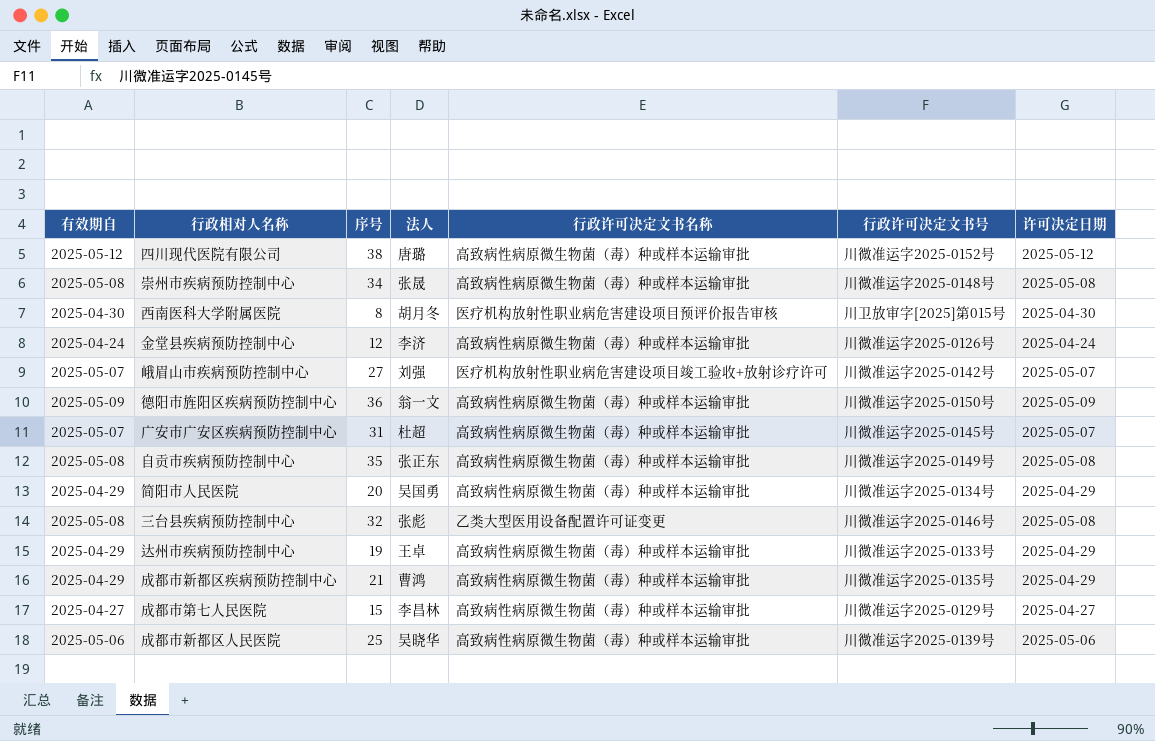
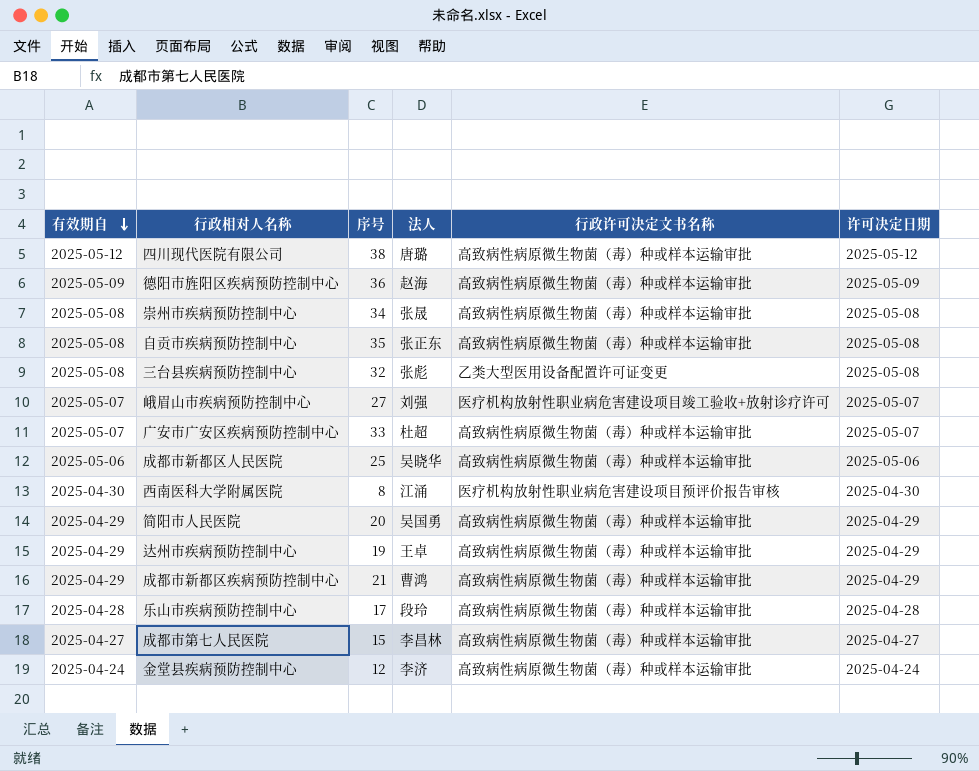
row order: none -> 有效期自 descending
column 行政许可决定文书号 | position: 6 -> none
德阳市旌阳区疾病预防控制中心 | 法人: 翁一文 -> 赵海
广安市广安区疾病预防控制中心 | 序号: 31 -> 33
西南医科大学附属医院 | 法人: 胡月冬 -> 江涌
row 乐山市疾病预防控制中心: none -> 2025-04-28 | 17 | 段玲 | 高致病性病原微生物菌（毒）种或样本运输审批 | 2025-04-28

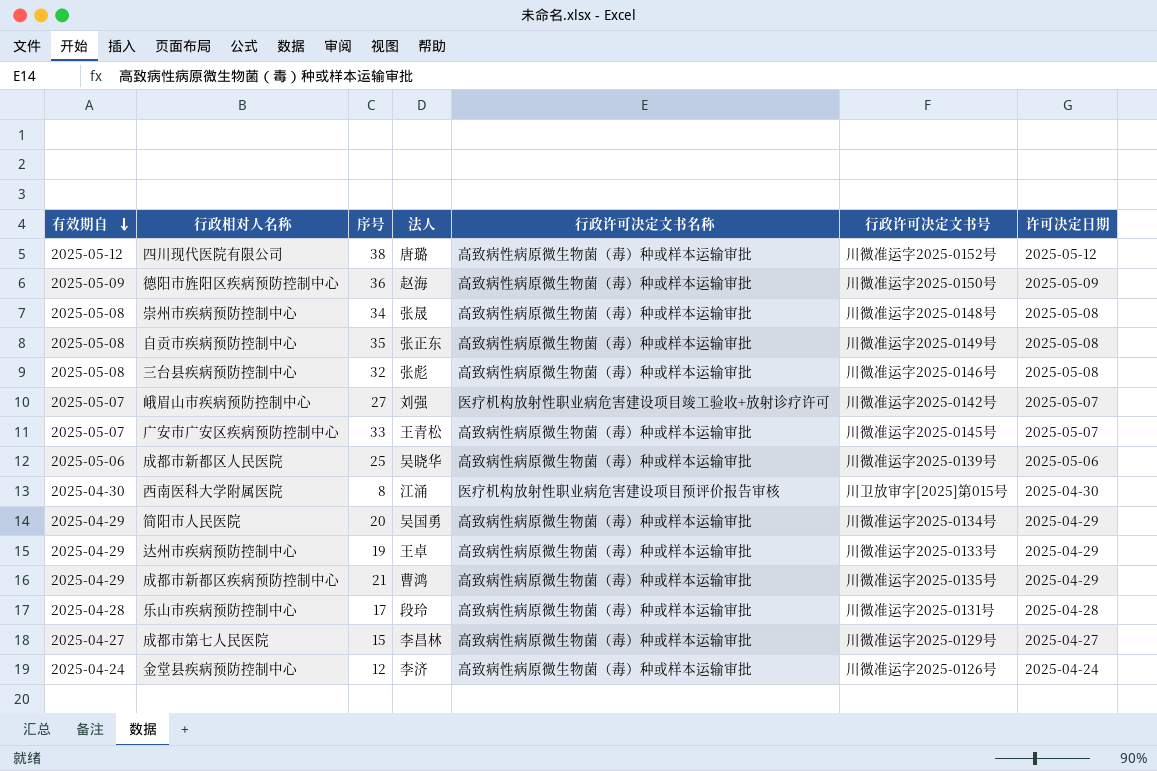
column 行政许可决定文书号 | position: none -> 6
三台县疾病预防控制中心 | 行政许可决定文书名称: 乙类大型医用设备配置许可证变更 -> 高致病性病原微生物菌（毒）种或样本运输审批
广安市广安区疾病预防控制中心 | 法人: 杜超 -> 王青松

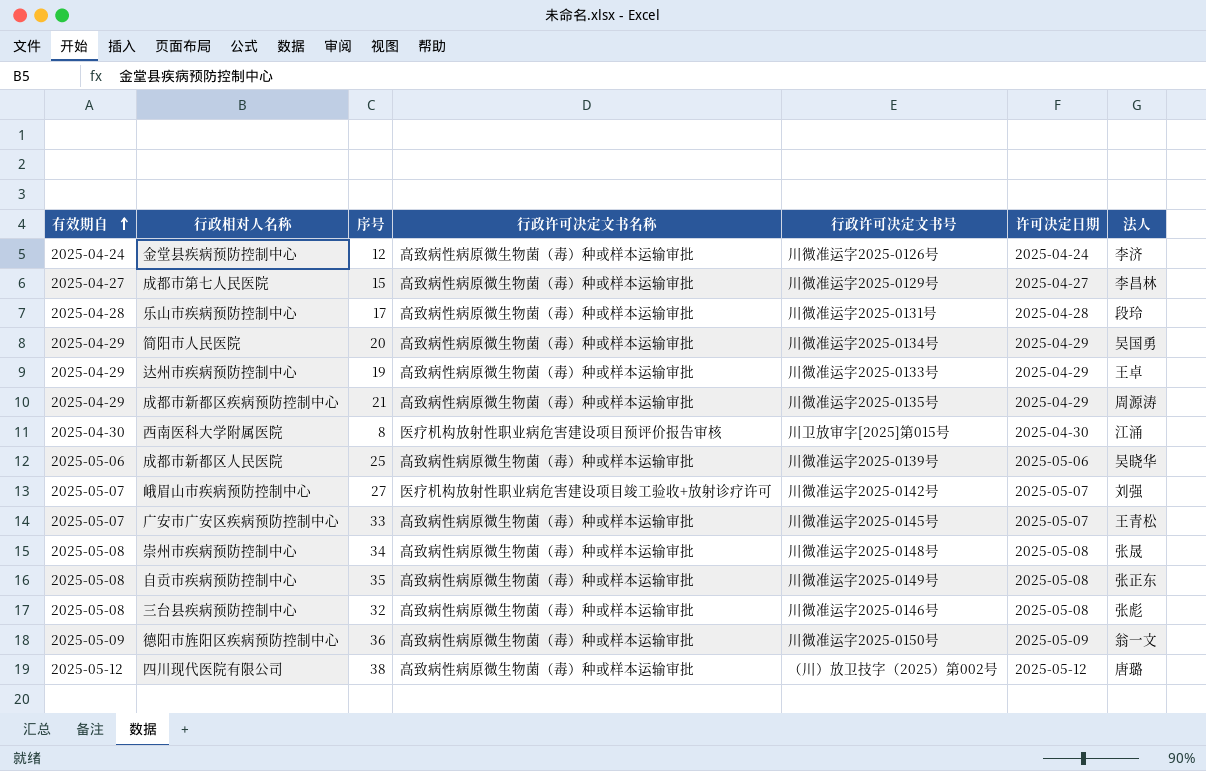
row order: 有效期自 descending -> 有效期自 ascending
column 法人 | position: 4 -> 7
成都市新都区疾病预防控制中心 | 法人: 曹鸿 -> 周源涛
德阳市旌阳区疾病预防控制中心 | 法人: 赵海 -> 翁一文
四川现代医院有限公司 | 行政许可决定文书号: 川微准运字2025-0152号 -> （川）放卫技字（2025）第002号

